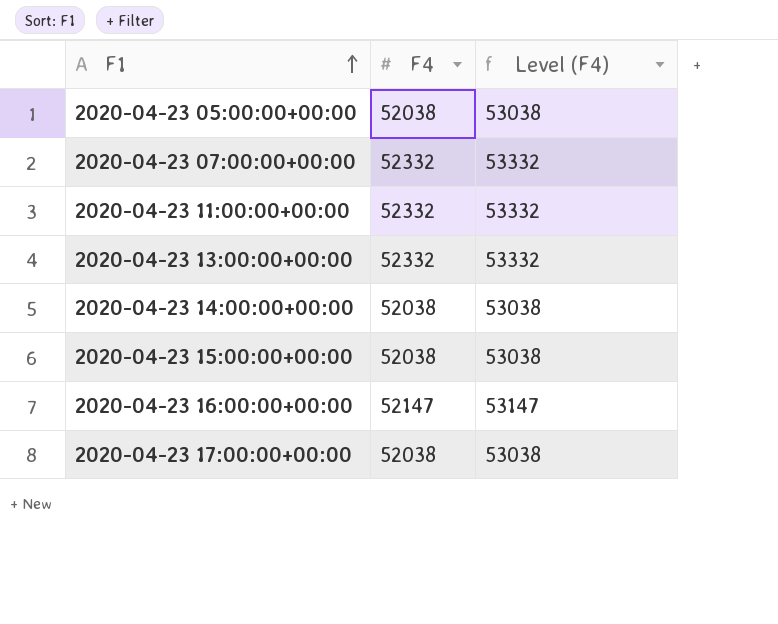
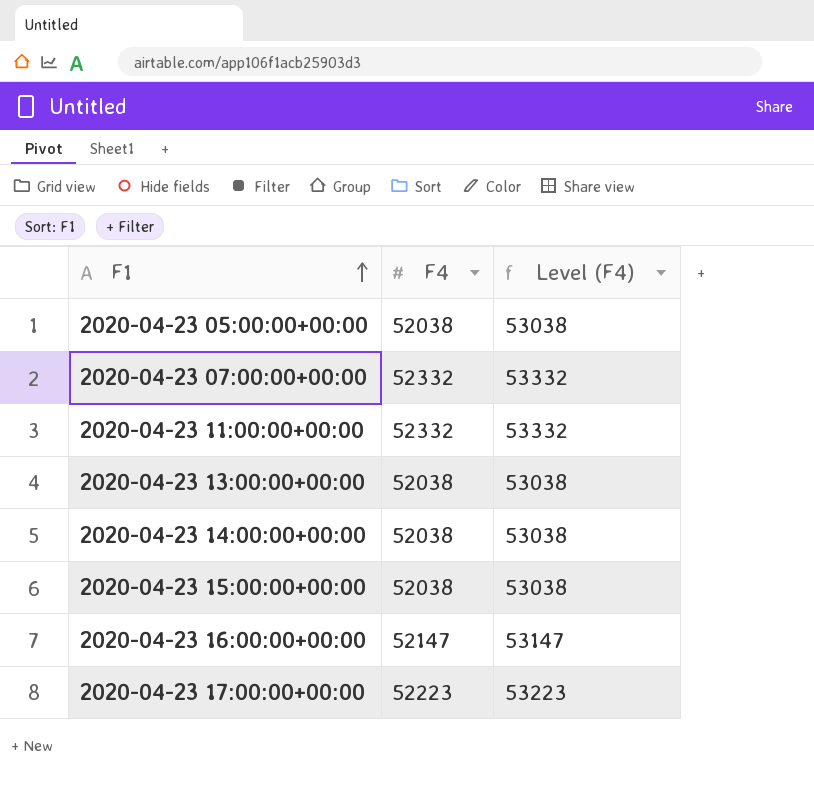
2020-04-23 13:00:00+00:00 | F4: 52332 -> 52038
2020-04-23 13:00:00+00:00 | Level (F4): 53332 -> 53038
2020-04-23 17:00:00+00:00 | F4: 52038 -> 52223
2020-04-23 17:00:00+00:00 | Level (F4): 53038 -> 53223

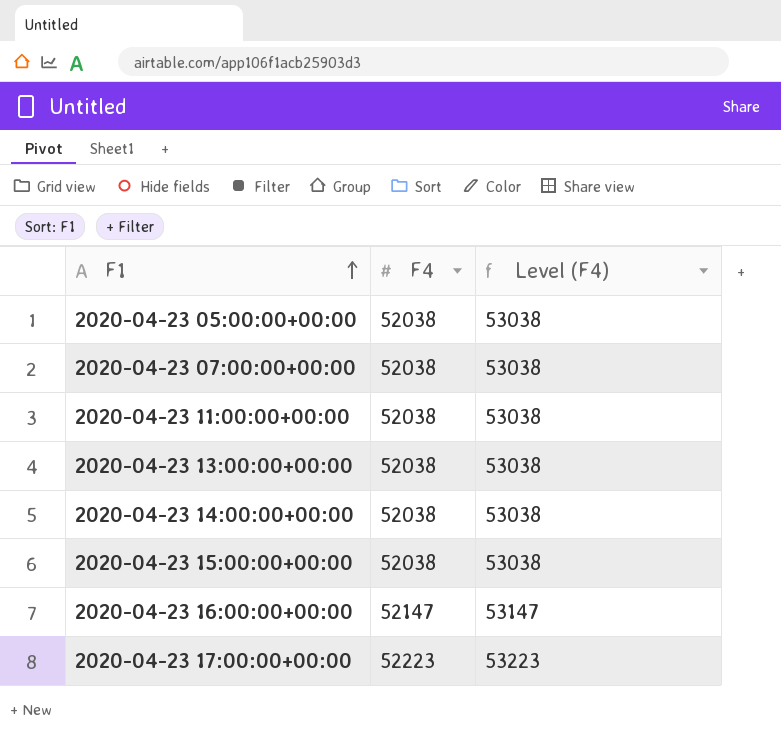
2020-04-23 07:00:00+00:00 | F4: 52332 -> 52038
2020-04-23 07:00:00+00:00 | Level (F4): 53332 -> 53038
2020-04-23 11:00:00+00:00 | F4: 52332 -> 52038
2020-04-23 11:00:00+00:00 | Level (F4): 53332 -> 53038

